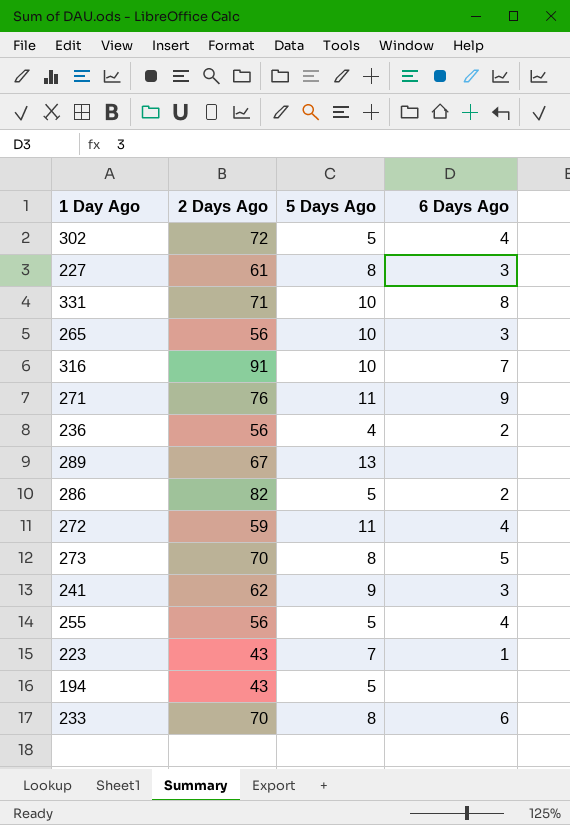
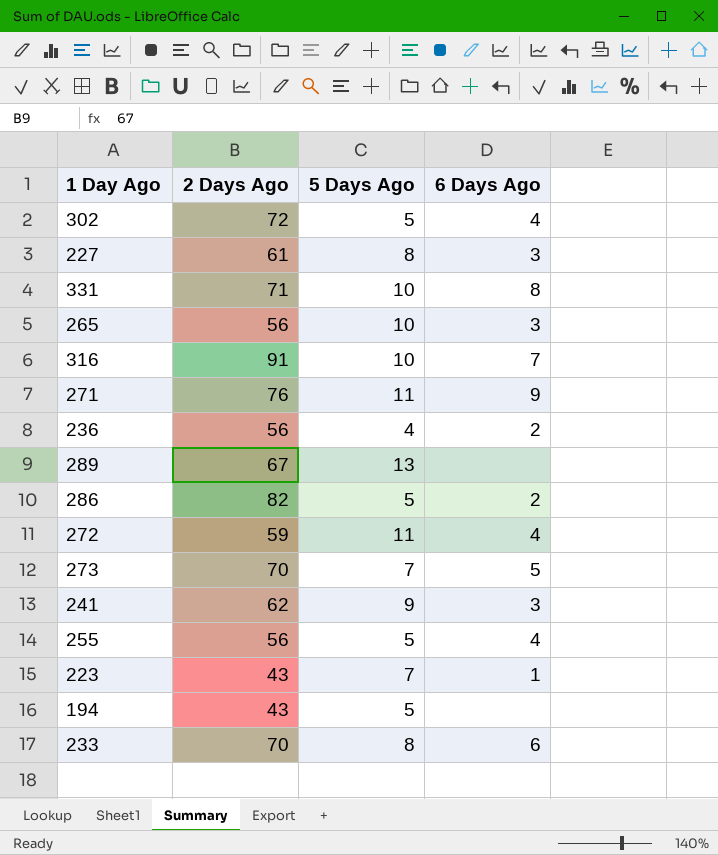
273 | 5 Days Ago: 8 -> 7

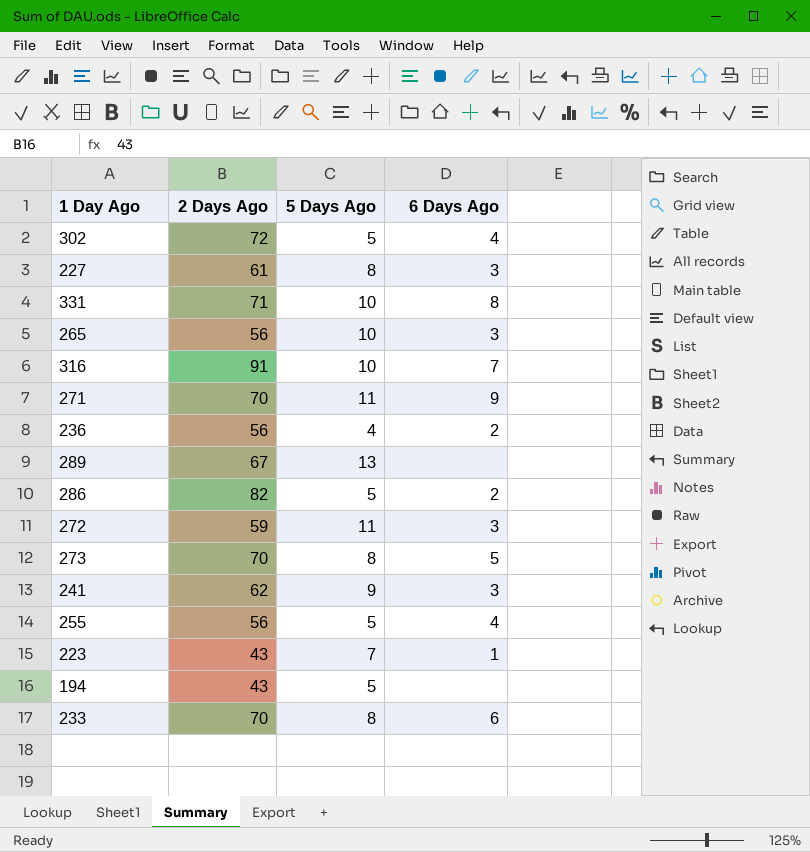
271 | 2 Days Ago: 76 -> 70
272 | 6 Days Ago: 4 -> 3
273 | 5 Days Ago: 7 -> 8

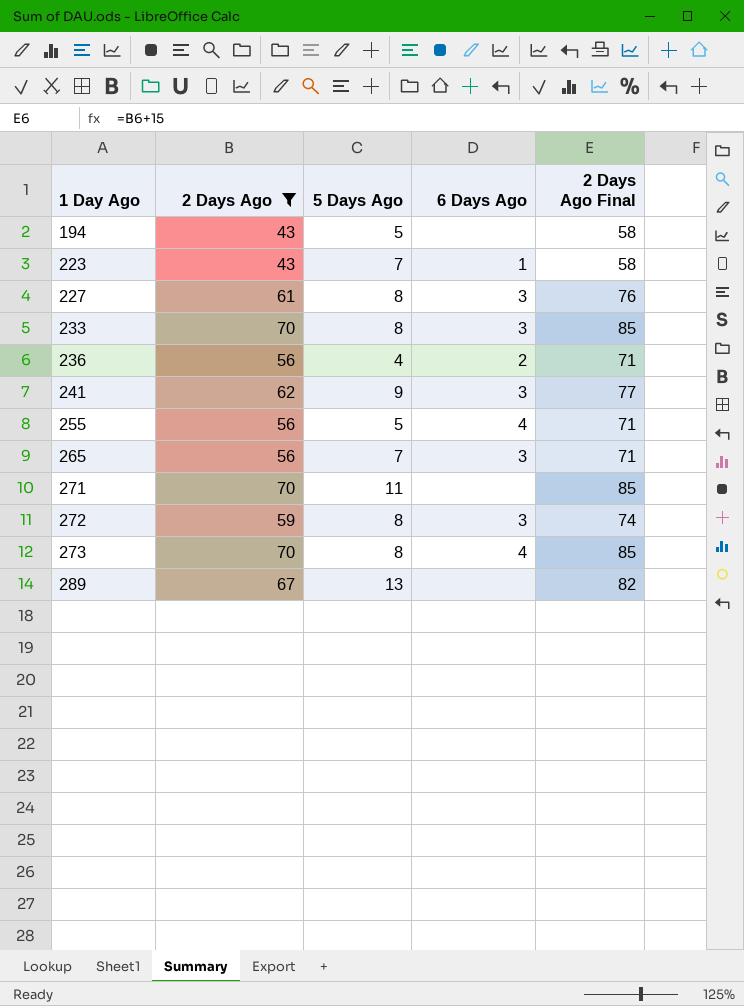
filter: none -> 2 Days Ago <= 70
row order: none -> 1 Day Ago ascending
column 2 Days Ago Final | formula: none -> [2 Days Ago] + 15
233 | 6 Days Ago: 6 -> 3
265 | 5 Days Ago: 10 -> 7
271 | 6 Days Ago: 9 -> none
272 | 5 Days Ago: 11 -> 8
273 | 6 Days Ago: 5 -> 4

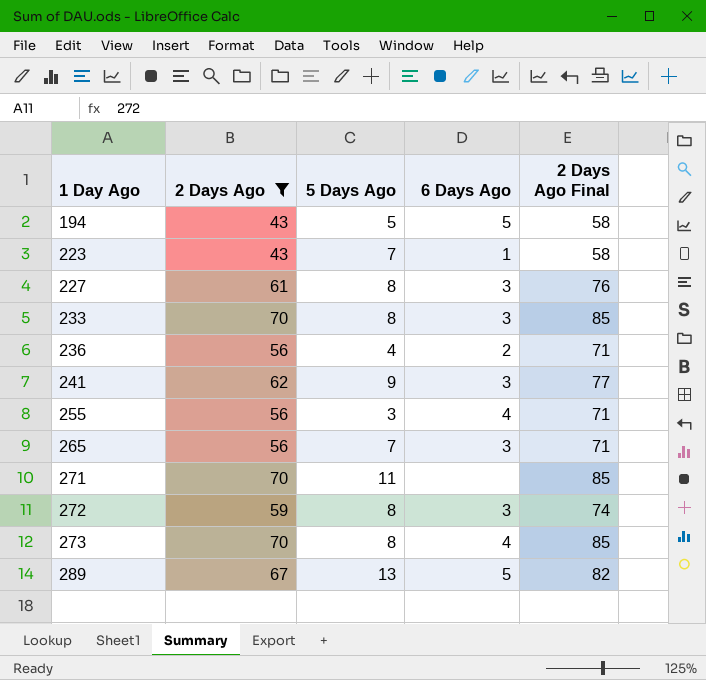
194 | 6 Days Ago: none -> 5
255 | 5 Days Ago: 5 -> 3
289 | 6 Days Ago: none -> 5

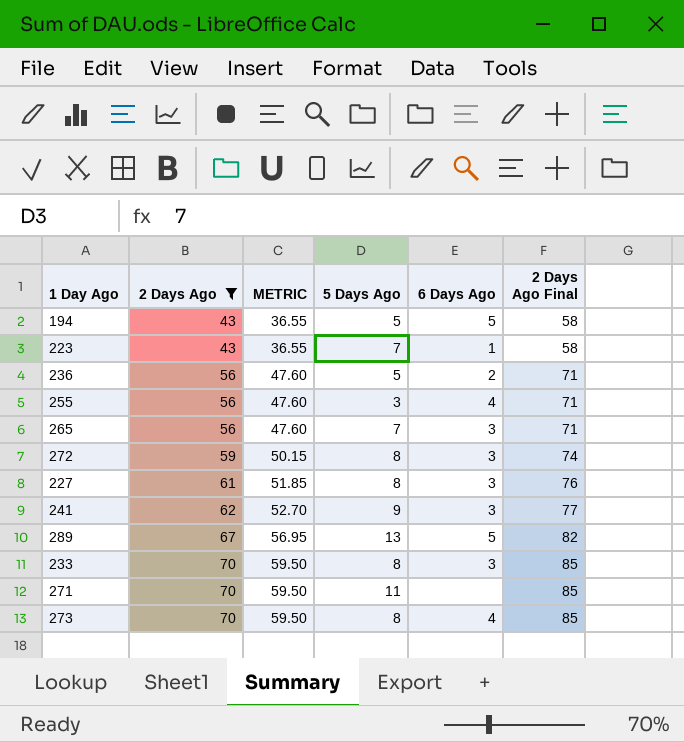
row order: 1 Day Ago ascending -> 2 Days Ago ascending
column METRIC | formula: none -> [2 Days Ago] * 0.85
236 | 5 Days Ago: 4 -> 5

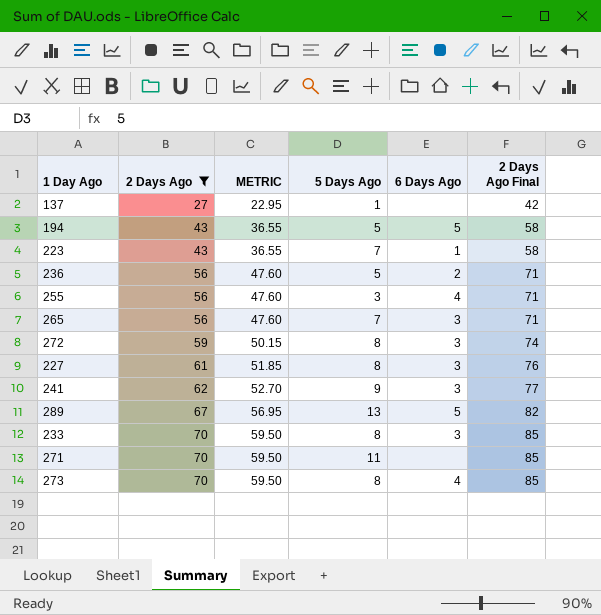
row 137: none -> 27 | 22.95 | 1 | none | 42

